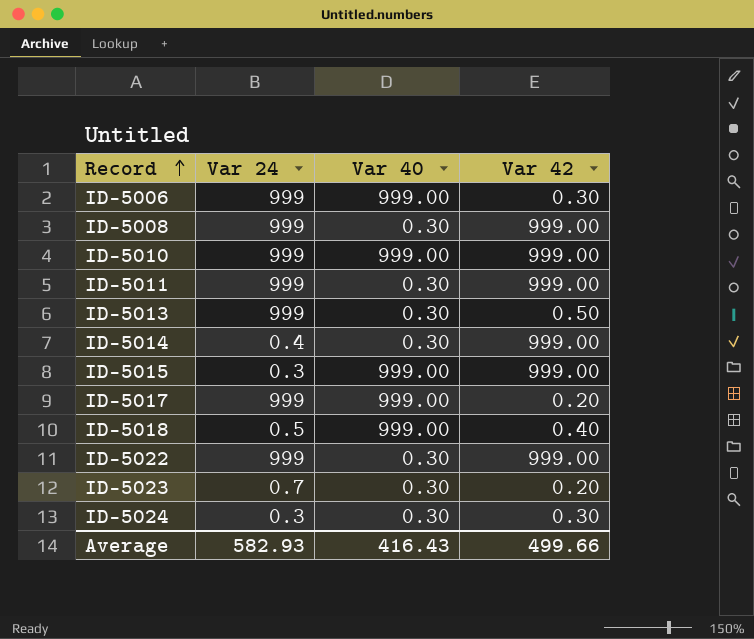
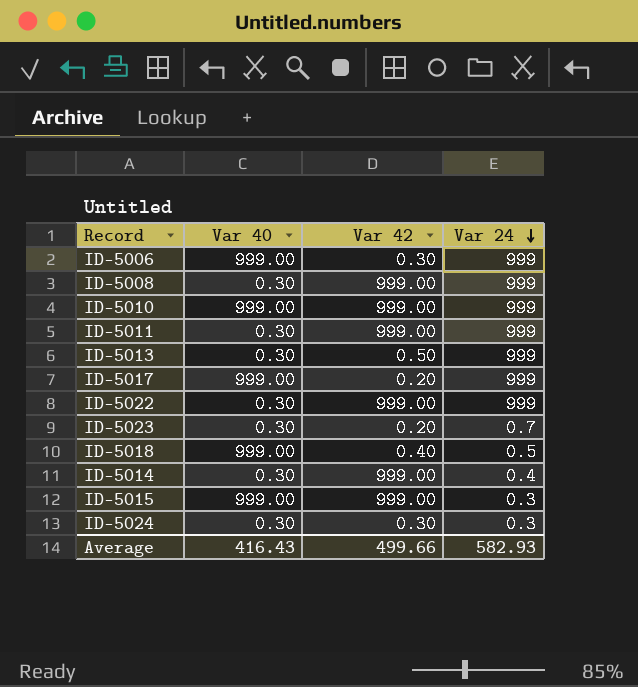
row order: Record ascending -> Var 24 descending
column Var 24 | position: 2 -> 4

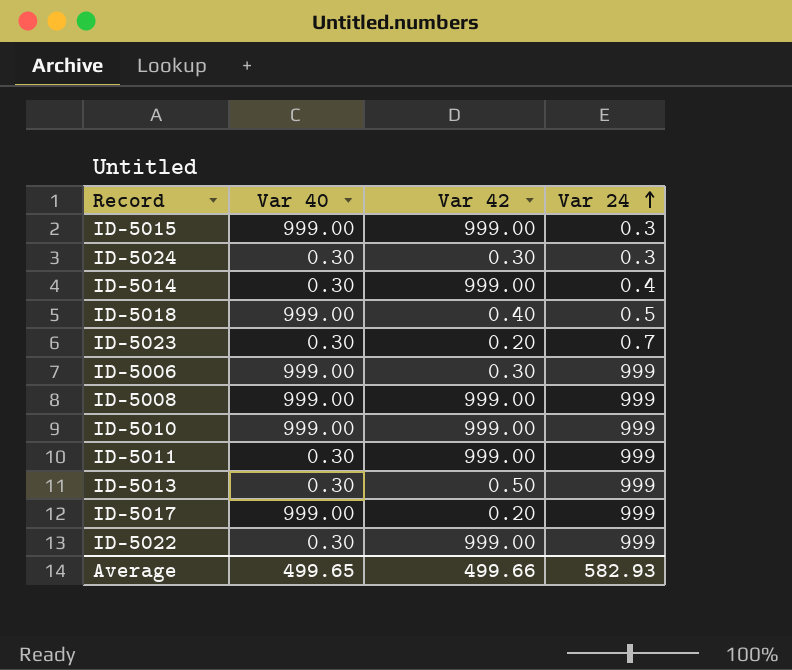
row order: Var 24 descending -> Var 24 ascending
ID-5008 | Var 40: 0.30 -> 999.00
Average | Var 40: 416.43 -> 499.65

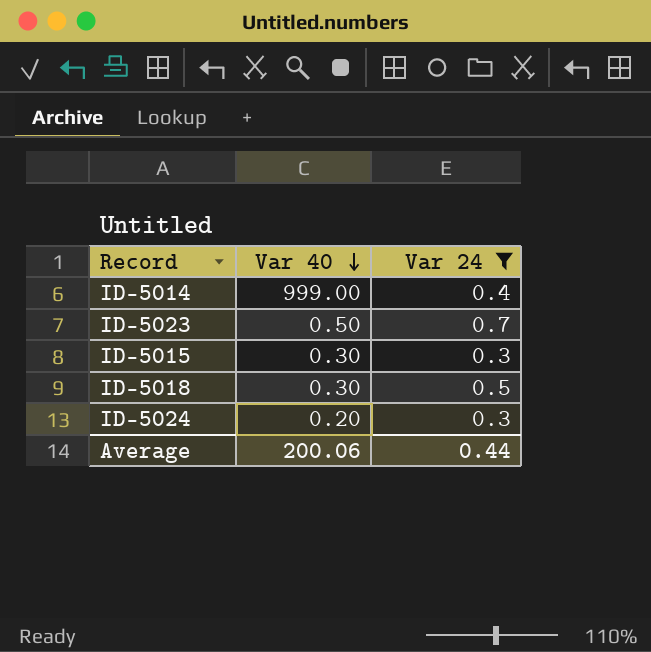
filter: none -> Var 24 != 999
row order: Var 24 ascending -> Var 40 descending
column Var 42 | position: 3 -> none
ID-5014 | Var 40: 0.30 -> 999.00
ID-5023 | Var 40: 0.30 -> 0.50
ID-5015 | Var 40: 999.00 -> 0.30
ID-5018 | Var 40: 999.00 -> 0.30
ID-5024 | Var 40: 0.30 -> 0.20
Average | Var 40: 499.65 -> 200.06
Average | Var 24: 582.93 -> 0.44

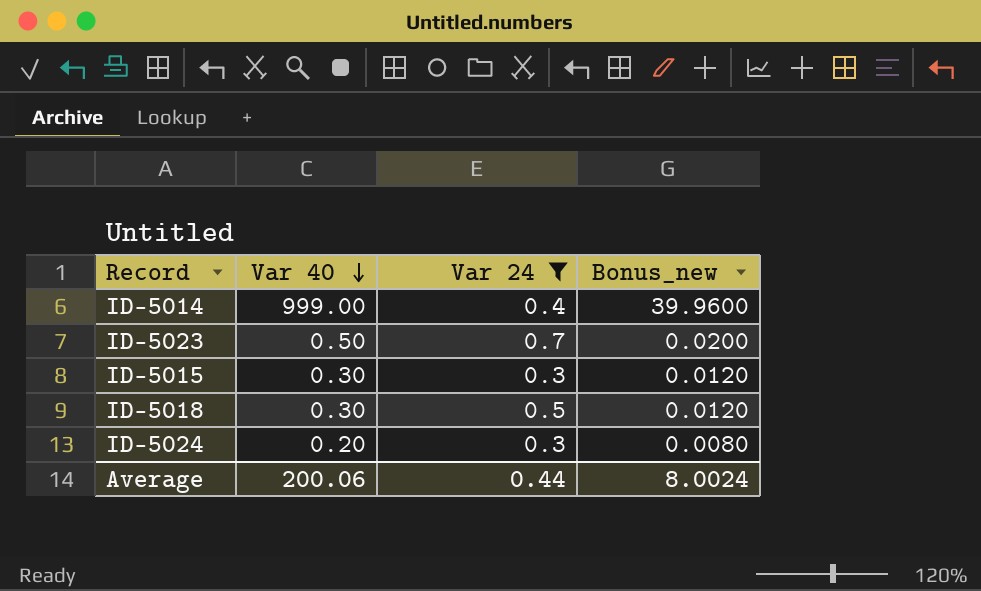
column Bonus_new | formula: none -> [Var 40] * 0.04

